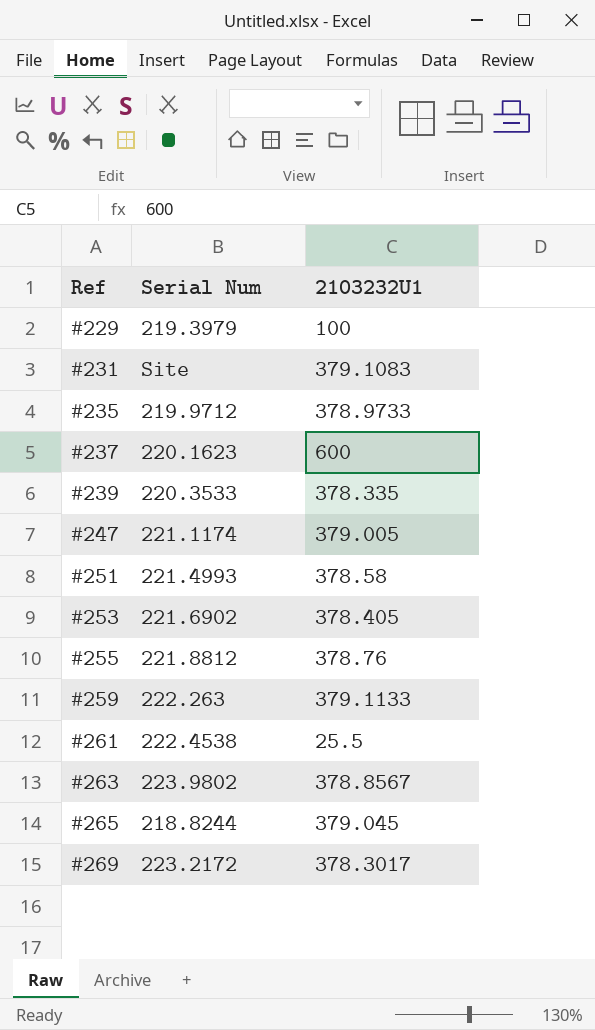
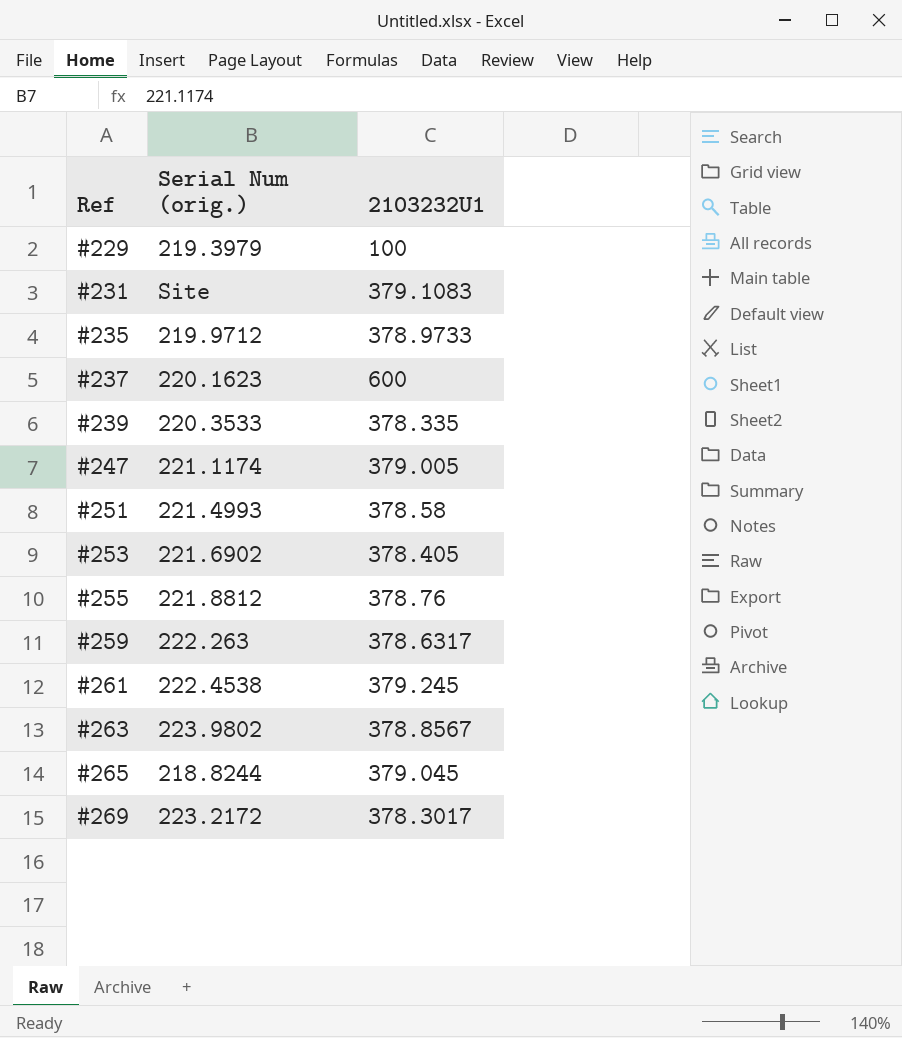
column name: Serial Num -> Serial Num (orig.)
#259 | 2103232U1: 379.1133 -> 378.6317
#261 | 2103232U1: 25.5 -> 379.245

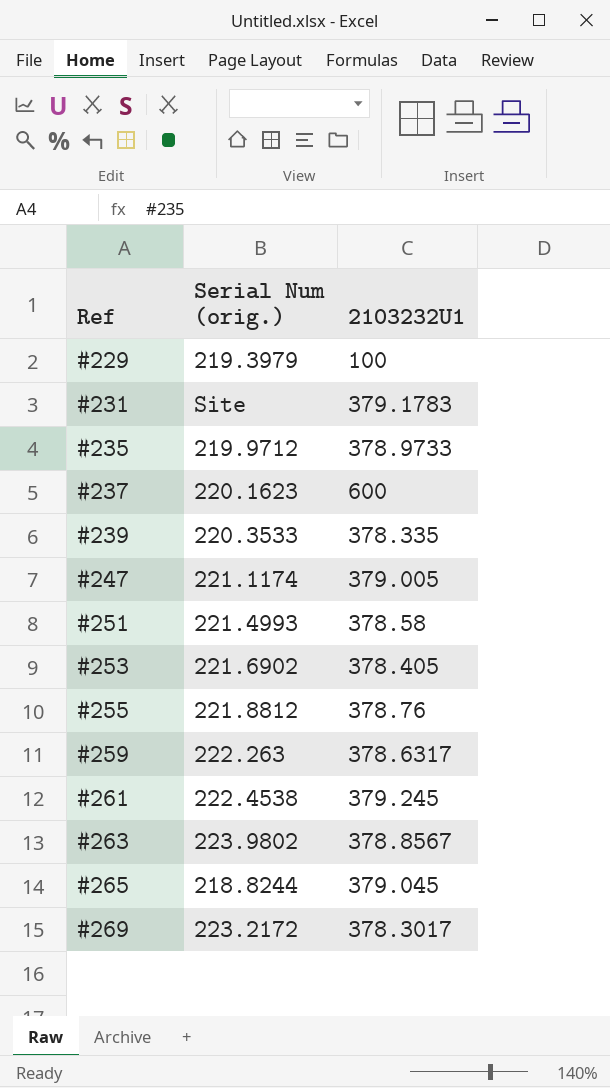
#231 | 2103232U1: 379.1083 -> 379.1783

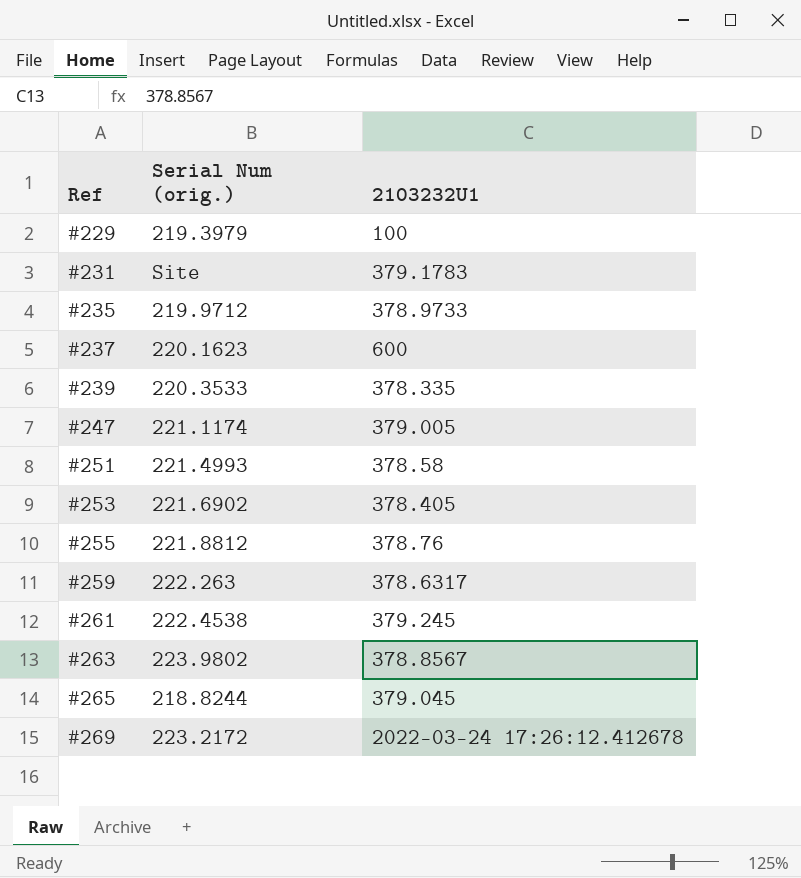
#269 | 2103232U1: 378.3017 -> 2022-03-24 17:26:12.412678

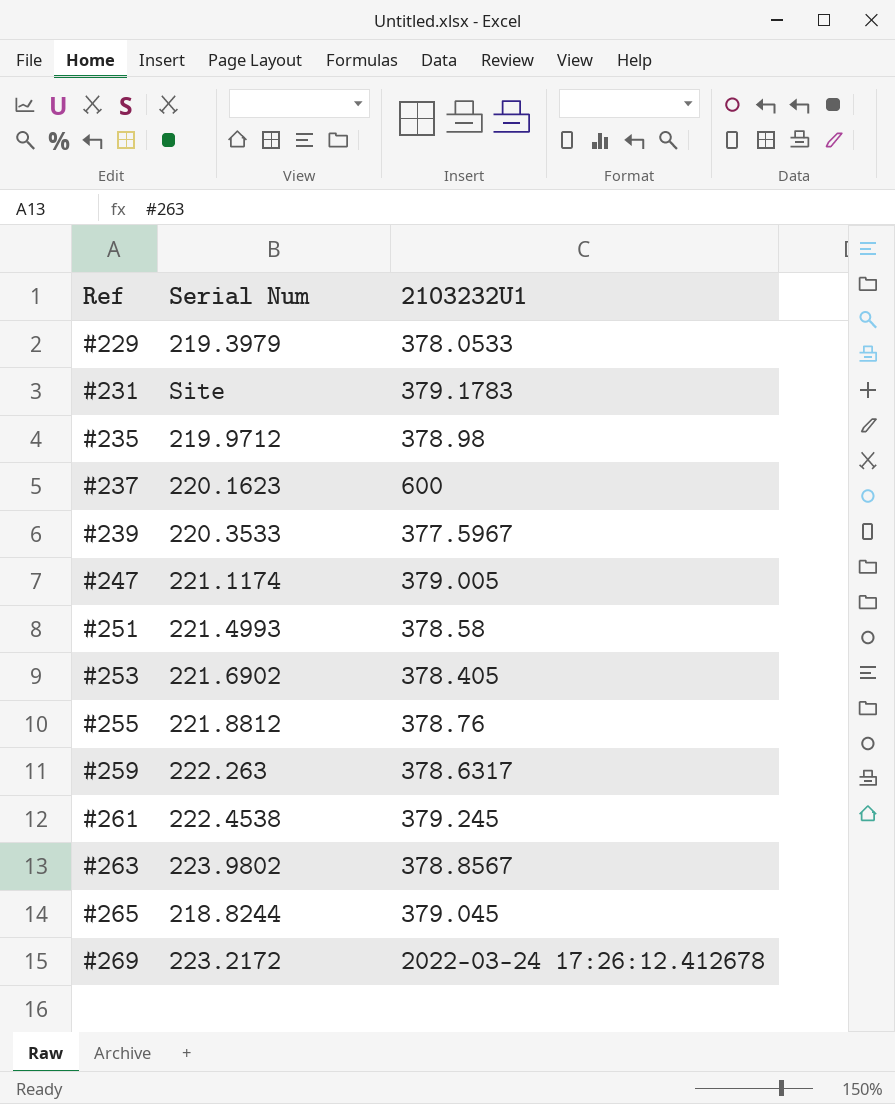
column name: Serial Num (orig.) -> Serial Num
#229 | 2103232U1: 100 -> 378.0533
#235 | 2103232U1: 378.9733 -> 378.98
#239 | 2103232U1: 378.335 -> 377.5967

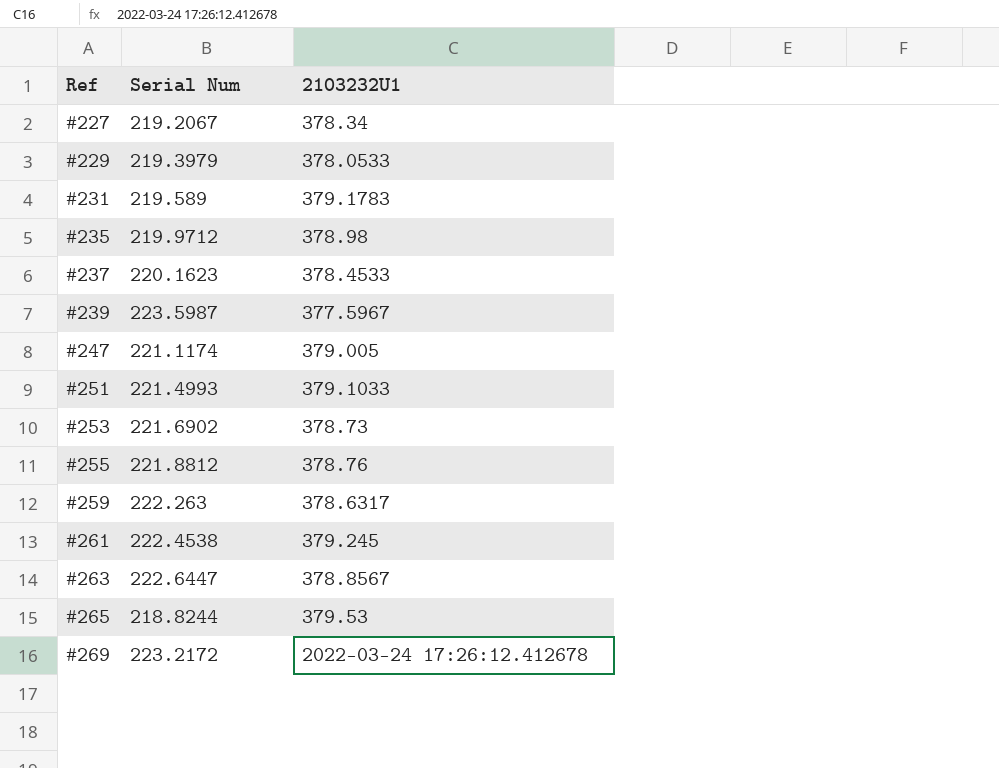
row #227: none -> 219.2067 | 378.34
#231 | Serial Num: Site -> 219.589
#237 | 2103232U1: 600 -> 378.4533
#239 | Serial Num: 220.3533 -> 223.5987
#251 | 2103232U1: 378.58 -> 379.1033
#253 | 2103232U1: 378.405 -> 378.73
#263 | Serial Num: 223.9802 -> 222.6447
#265 | 2103232U1: 379.045 -> 379.53

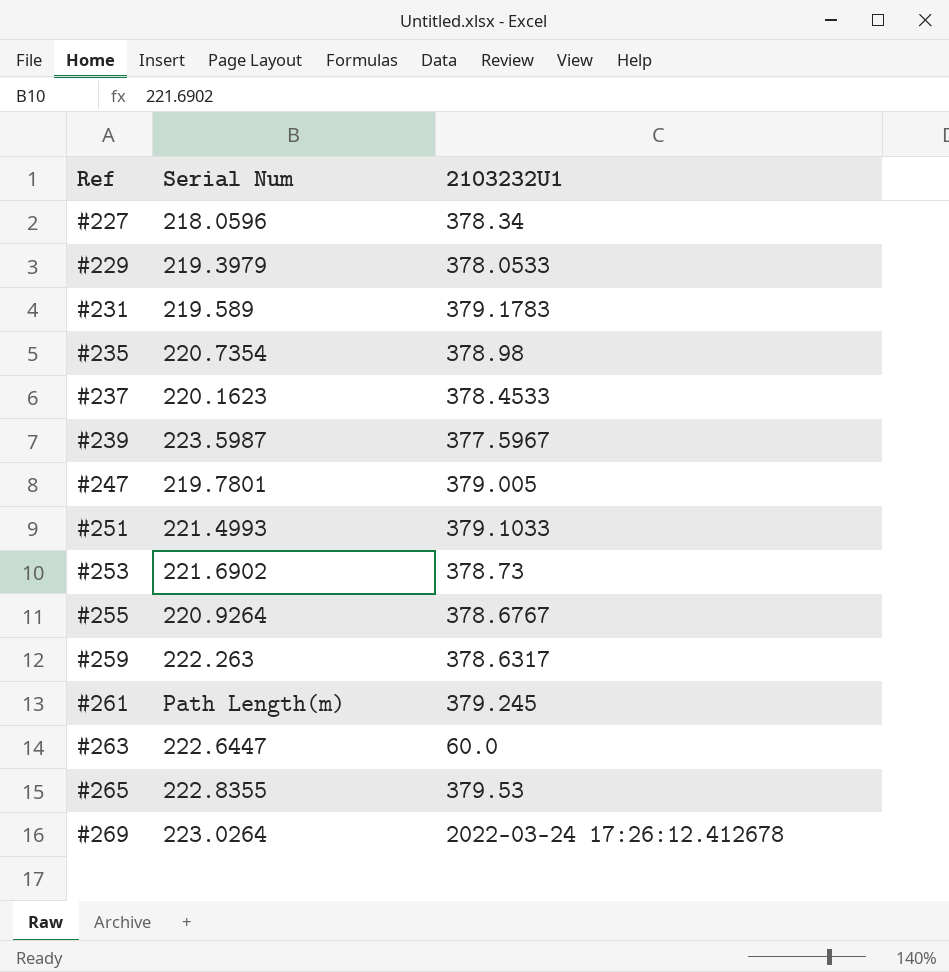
#227 | Serial Num: 219.2067 -> 218.0596
#235 | Serial Num: 219.9712 -> 220.7354
#247 | Serial Num: 221.1174 -> 219.7801
#255 | Serial Num: 221.8812 -> 220.9264
#255 | 2103232U1: 378.76 -> 378.6767
#261 | Serial Num: 222.4538 -> Path Length(m)
#263 | 2103232U1: 378.8567 -> 60.0
#265 | Serial Num: 218.8244 -> 222.8355
#269 | Serial Num: 223.2172 -> 223.0264

